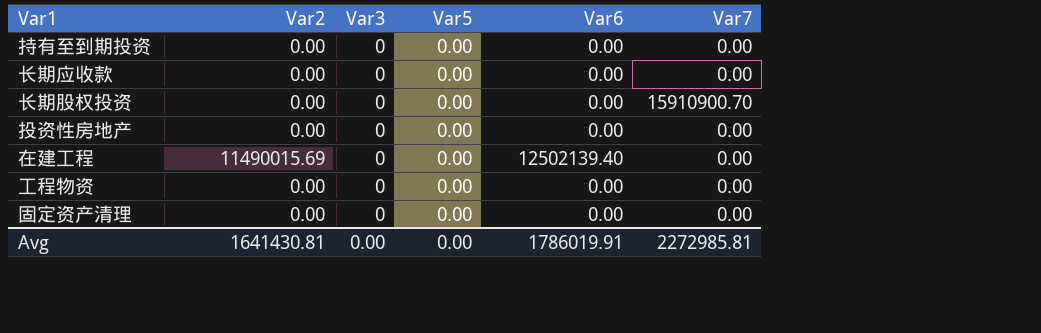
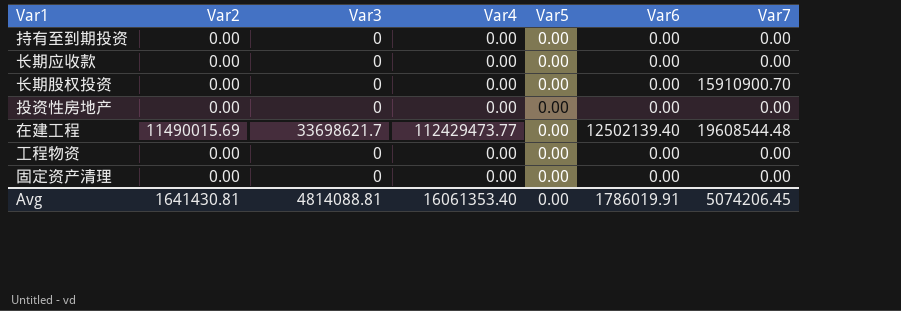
column Var4 | position: none -> 4
在建工程 | Var3: 0 -> 33698621.7
在建工程 | Var7: 0.00 -> 19608544.48
Avg | Var3: 0.00 -> 4814088.81
Avg | Var7: 2272985.81 -> 5074206.45

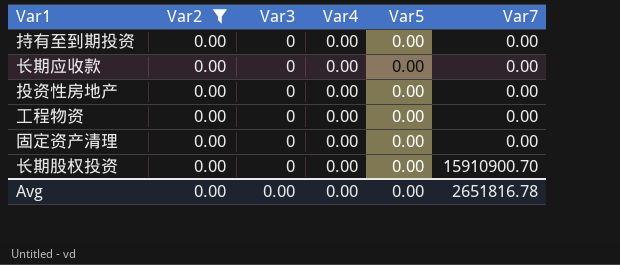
filter: none -> Var2 = 0.00
row order: none -> Var7 ascending
column Var6 | position: 6 -> none
Avg | Var2: 1641430.81 -> 0.00
Avg | Var3: 4814088.81 -> 0.00
Avg | Var4: 16061353.40 -> 0.00
Avg | Var7: 5074206.45 -> 2651816.78

